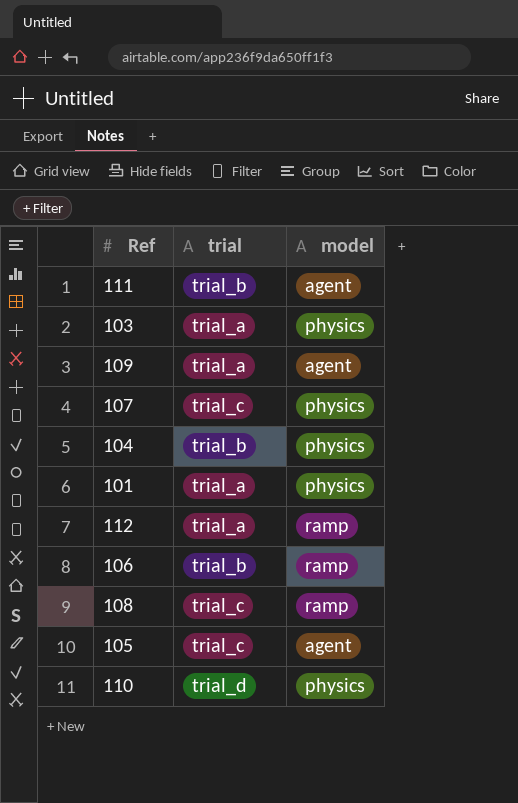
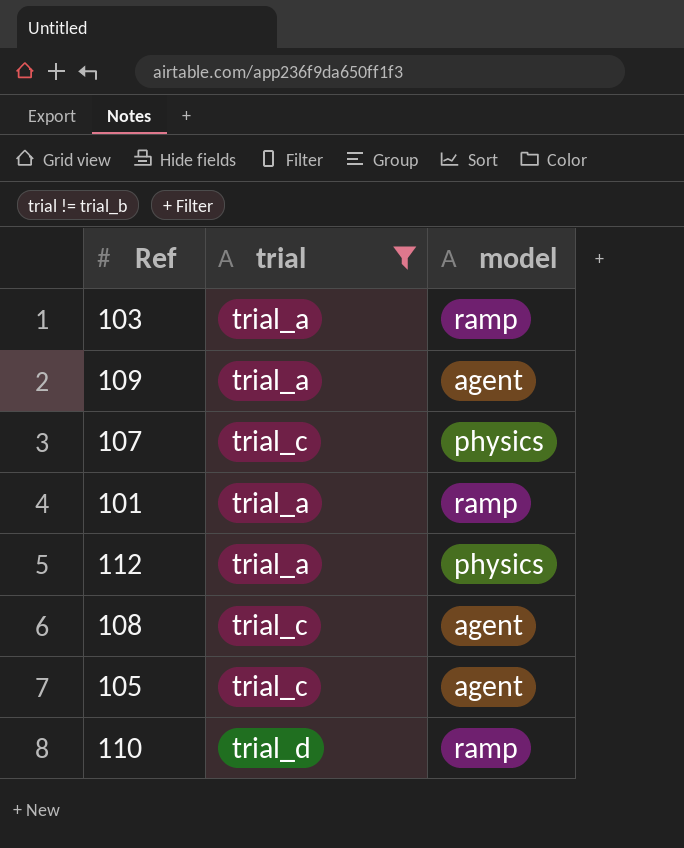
filter: none -> trial != trial_b
103 | model: physics -> ramp
101 | model: physics -> ramp
112 | model: ramp -> physics
108 | model: ramp -> agent
110 | model: physics -> ramp

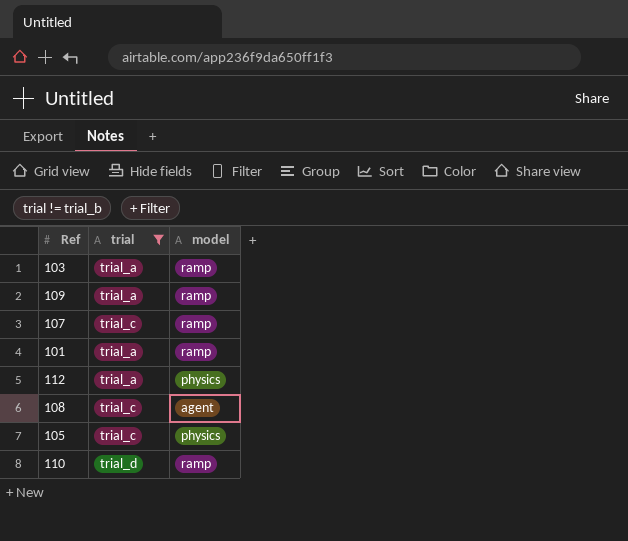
109 | model: agent -> ramp
107 | model: physics -> ramp
105 | model: agent -> physics

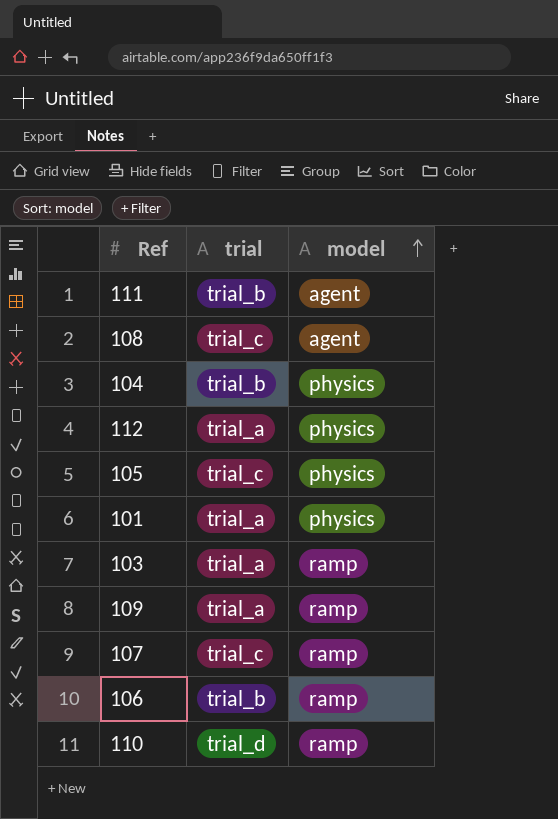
filter: trial != trial_b -> none
row order: none -> model ascending
101 | model: ramp -> physics

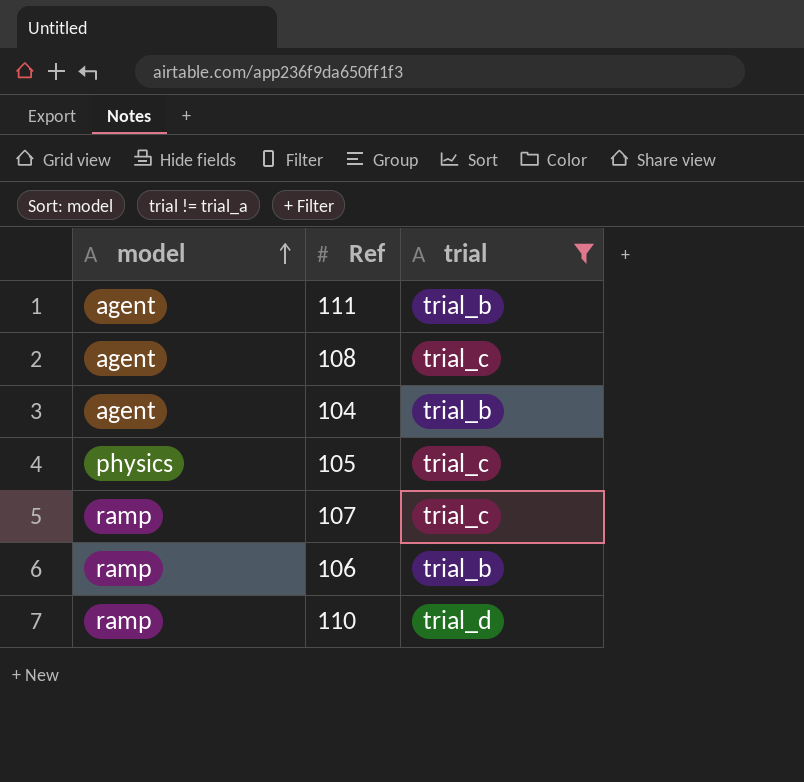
filter: none -> trial != trial_a
column model | position: 3 -> 1
104 | model: physics -> agent

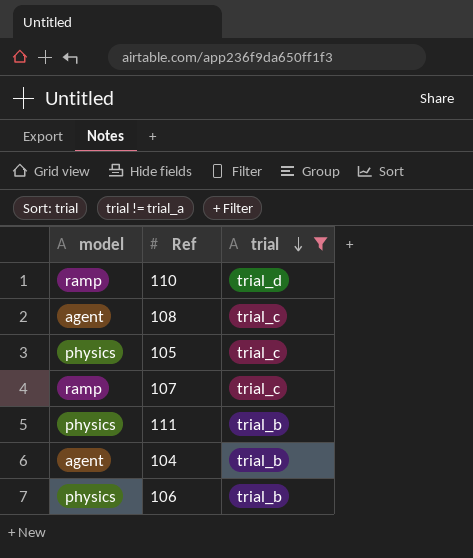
row order: model ascending -> trial descending
111 | model: agent -> physics
106 | model: ramp -> physics

